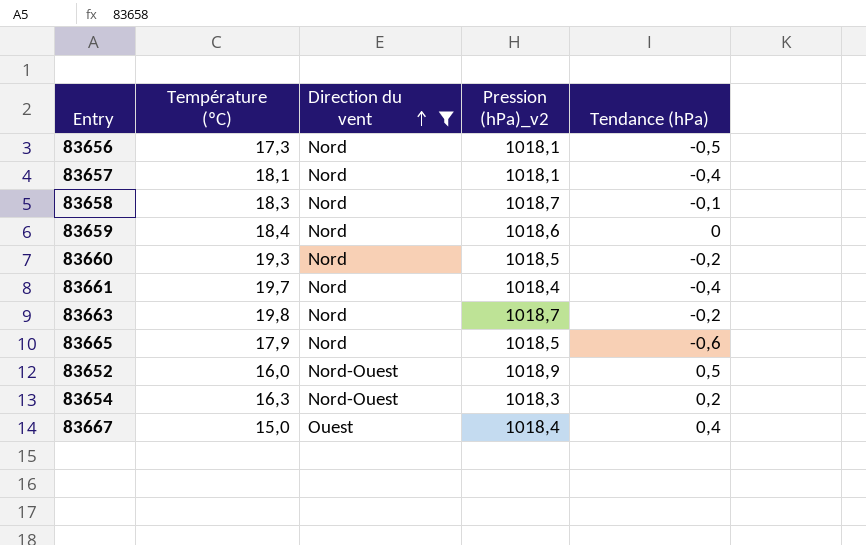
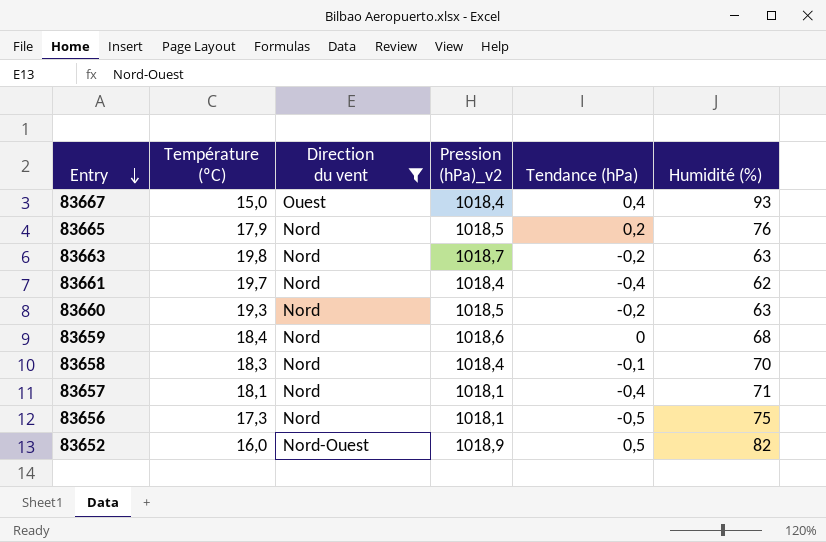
row order: Direction du vent ascending -> Entry descending
column Humidité (%) | position: none -> 6
row 83654: 16,3 | Nord-Ouest | 1018,3 | 0,2 -> none
83665 | Tendance (hPa): -0,6 -> 0,2
83658 | Pression (hPa)_v2: 1018,7 -> 1018,4

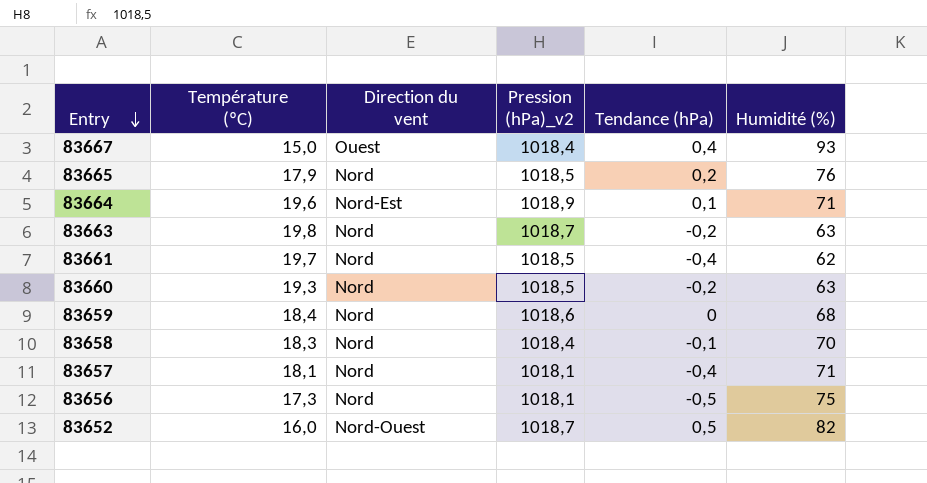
filter: Direction du vent != Nord-Est -> none
83661 | Pression (hPa)_v2: 1018,4 -> 1018,5
83652 | Pression (hPa)_v2: 1018,9 -> 1018,7

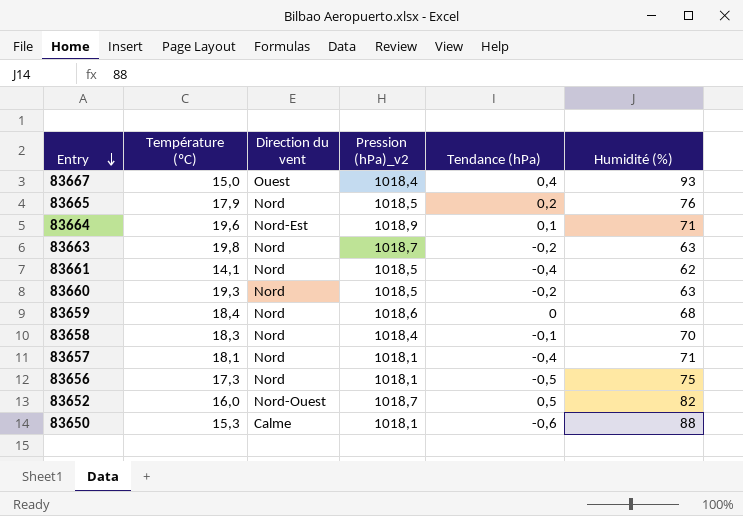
83661 | Température (ºC): 19,7 -> 14,1
row 83650: none -> 15,3 | Calme | 1018,1 | -0,6 | 88

